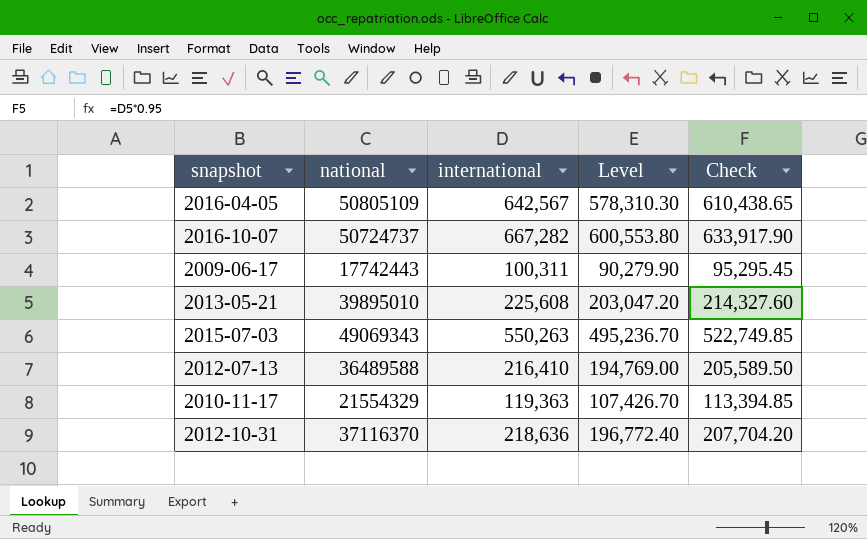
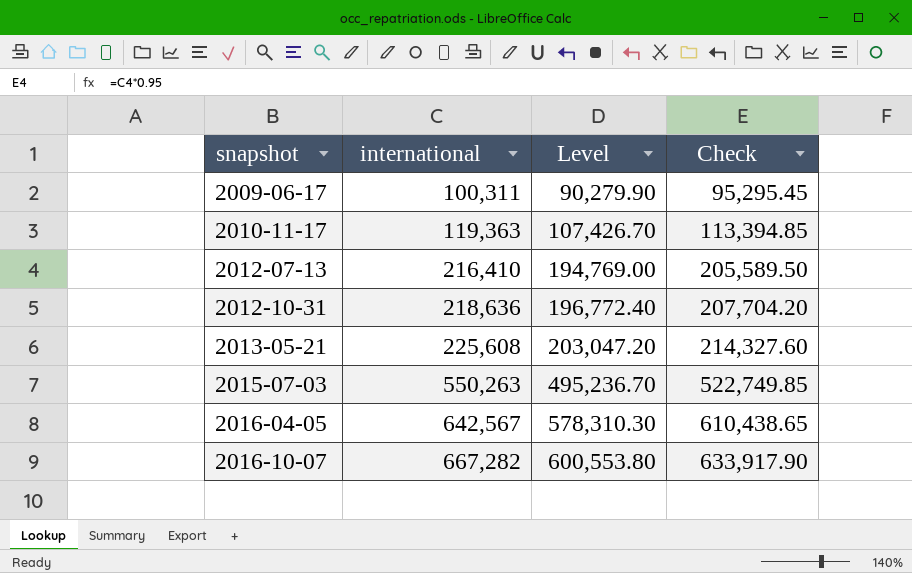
row order: none -> snapshot ascending
column national | position: 2 -> none

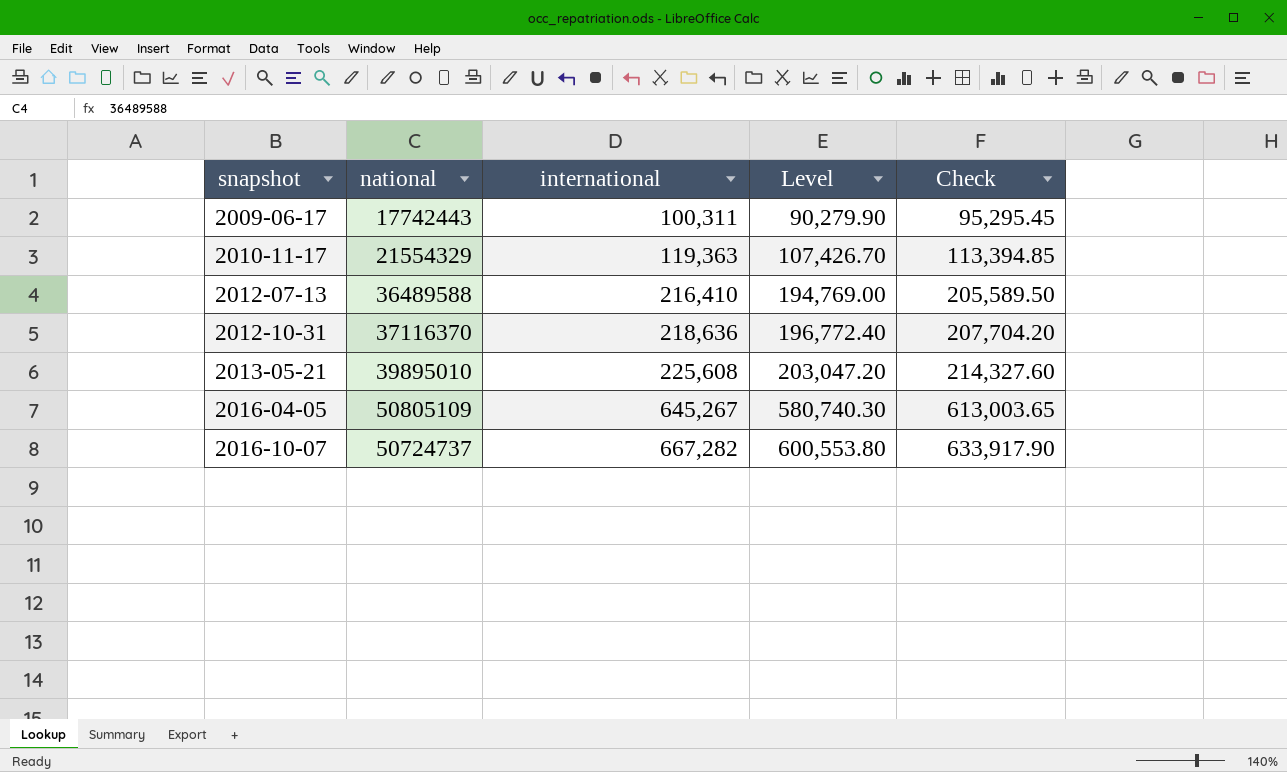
column national | position: none -> 2
row 2015-07-03: 550,263 | 495,236.70 | 522,749.85 -> none
2016-04-05 | international: 642,567 -> 645,267
2016-04-05 | Level: 578,310.30 -> 580,740.30
2016-04-05 | Check: 610,438.65 -> 613,003.65

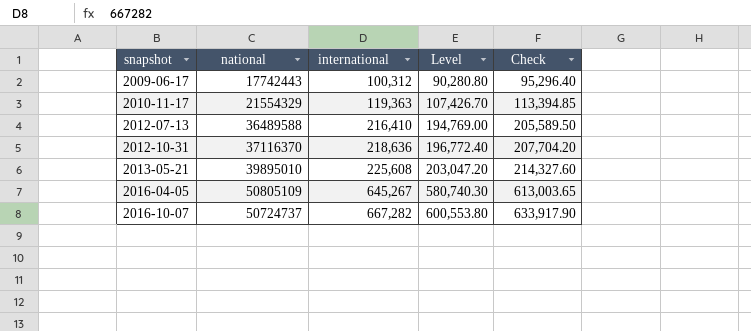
2009-06-17 | international: 100,311 -> 100,312
2009-06-17 | Level: 90,279.90 -> 90,280.80
2009-06-17 | Check: 95,295.45 -> 95,296.40

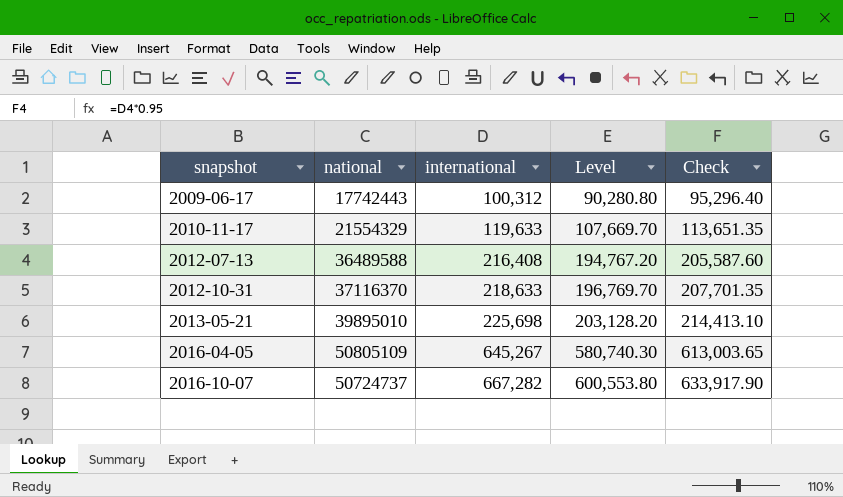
2010-11-17 | international: 119,363 -> 119,633
2010-11-17 | Level: 107,426.70 -> 107,669.70
2010-11-17 | Check: 113,394.85 -> 113,651.35
2012-07-13 | international: 216,410 -> 216,408
2012-07-13 | Level: 194,769.00 -> 194,767.20
2012-07-13 | Check: 205,589.50 -> 205,587.60
2012-10-31 | international: 218,636 -> 218,633
2012-10-31 | Level: 196,772.40 -> 196,769.70
2012-10-31 | Check: 207,704.20 -> 207,701.35
2013-05-21 | international: 225,608 -> 225,698
2013-05-21 | Level: 203,047.20 -> 203,128.20
2013-05-21 | Check: 214,327.60 -> 214,413.10

